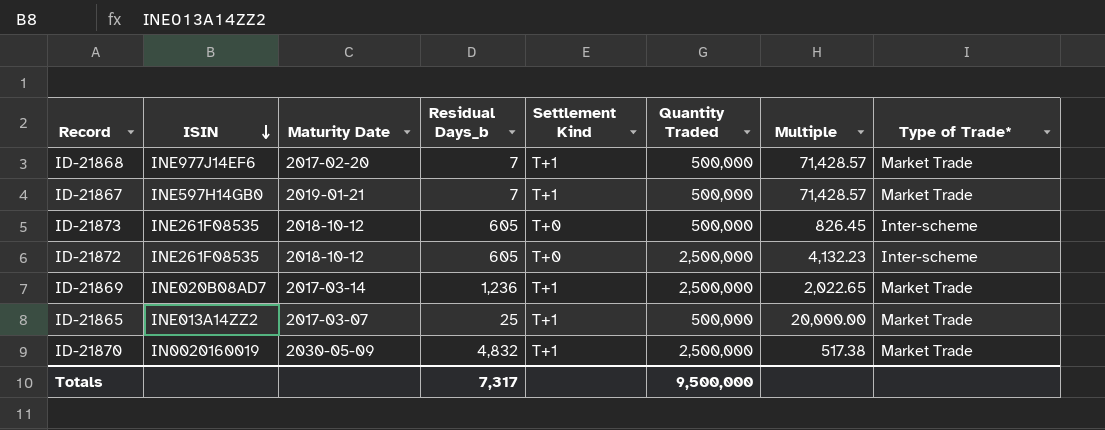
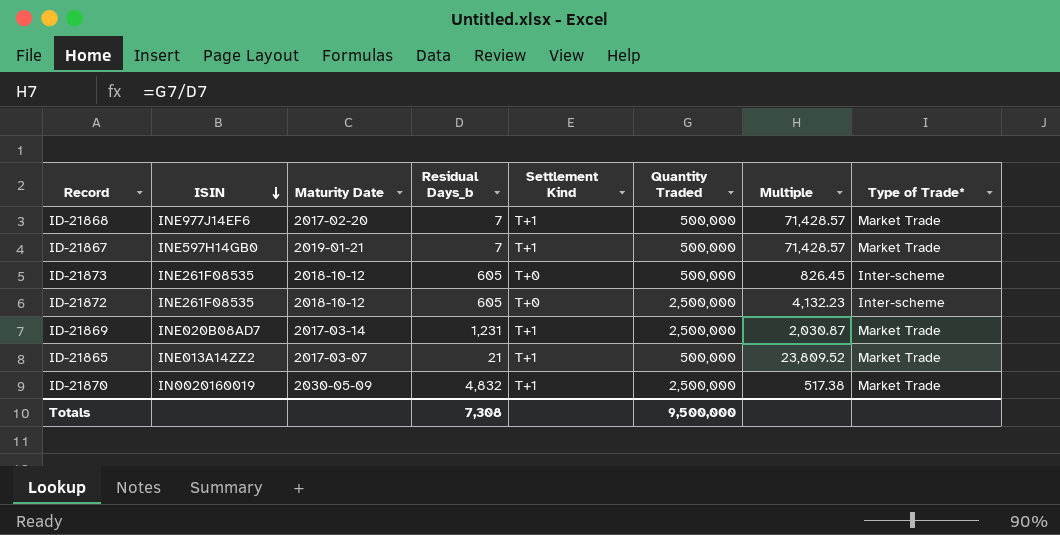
ID-21869 | Residual Days_b: 1,236 -> 1,231
ID-21869 | Multiple: 2,022.65 -> 2,030.87
ID-21865 | Residual Days_b: 25 -> 21
ID-21865 | Multiple: 20,000.00 -> 23,809.52
Totals | Residual Days_b: 7,317 -> 7,308

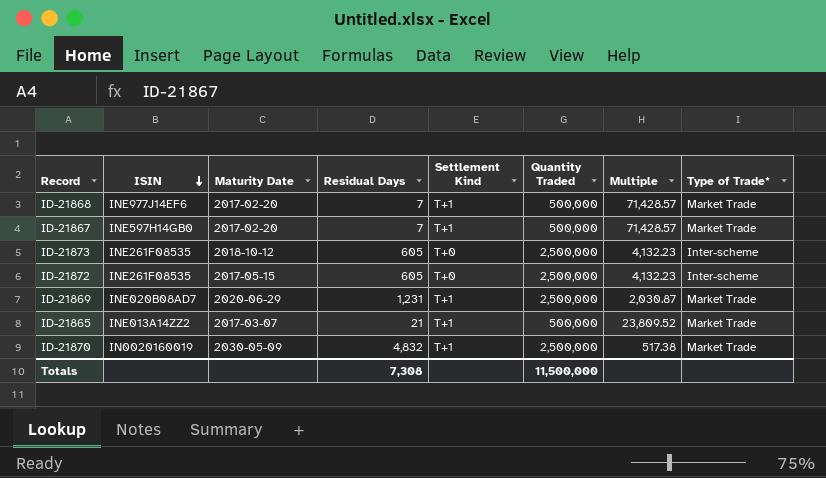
column name: Residual Days_b -> Residual Days
ID-21867 | Maturity Date: 2019-01-21 -> 2017-02-20
ID-21873 | Quantity Traded: 500,000 -> 2,500,000
ID-21873 | Multiple: 826.45 -> 4,132.23
ID-21872 | Maturity Date: 2018-10-12 -> 2017-05-15
ID-21869 | Maturity Date: 2017-03-14 -> 2020-06-29
Totals | Quantity Traded: 9,500,000 -> 11,500,000

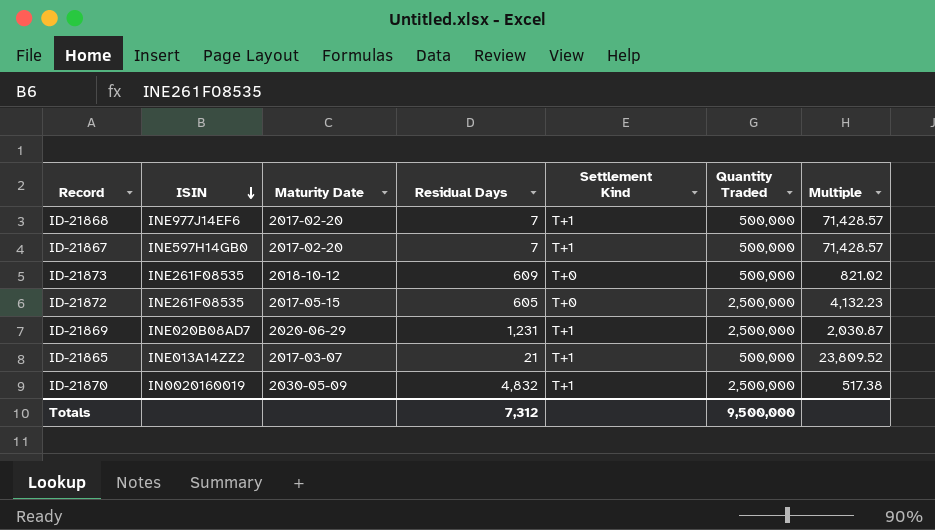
column Type of Trade* | position: 8 -> none
ID-21873 | Residual Days: 605 -> 609
ID-21873 | Quantity Traded: 2,500,000 -> 500,000
ID-21873 | Multiple: 4,132.23 -> 821.02
Totals | Residual Days: 7,308 -> 7,312
Totals | Quantity Traded: 11,500,000 -> 9,500,000

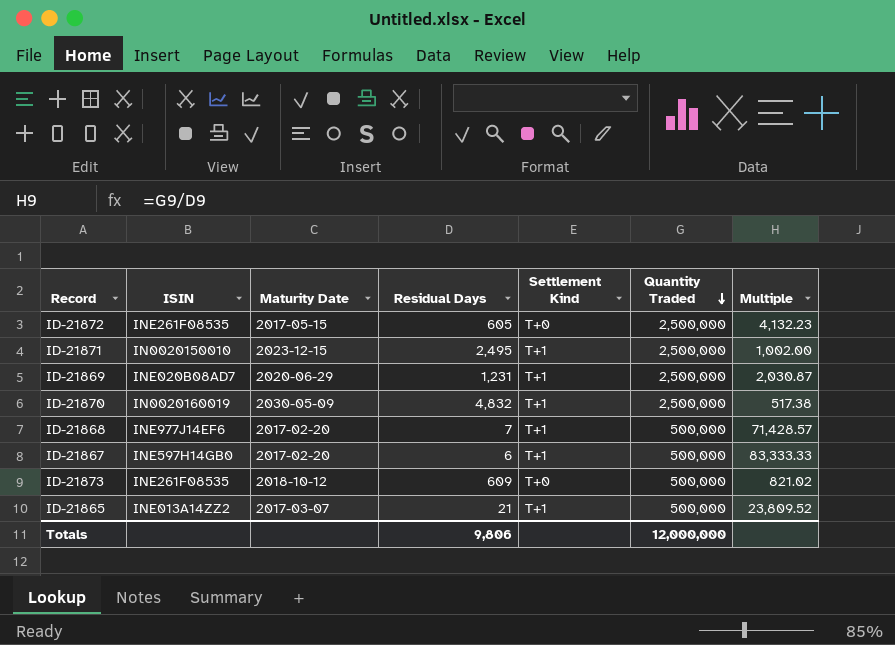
row order: ISIN descending -> Quantity Traded descending
row ID-21871: none -> IN0020150010 | 2023-12-15 | 2,495 | T+1 | 2,500,000 | 1,002.00
ID-21867 | Residual Days: 7 -> 6
ID-21867 | Multiple: 71,428.57 -> 83,333.33
Totals | Residual Days: 7,312 -> 9,806
Totals | Quantity Traded: 9,500,000 -> 12,000,000

